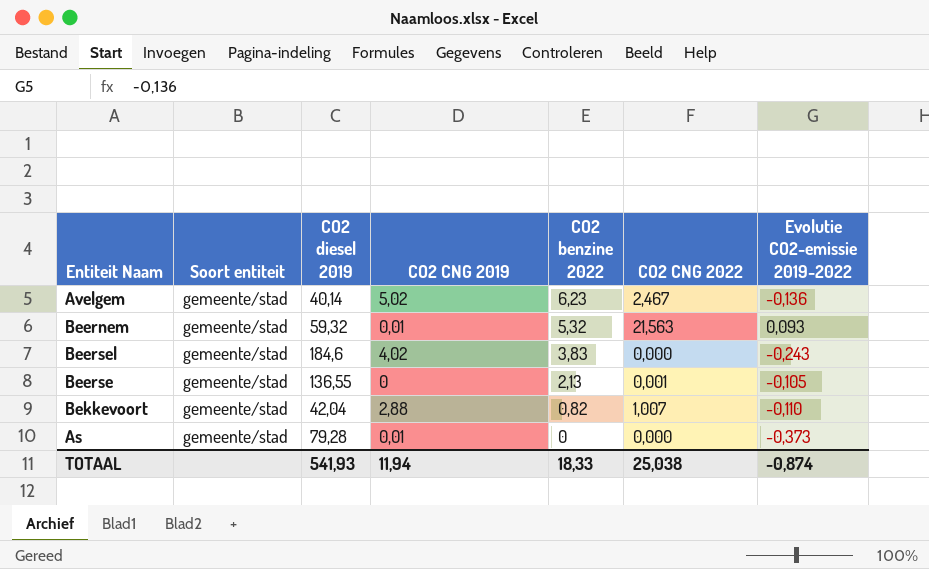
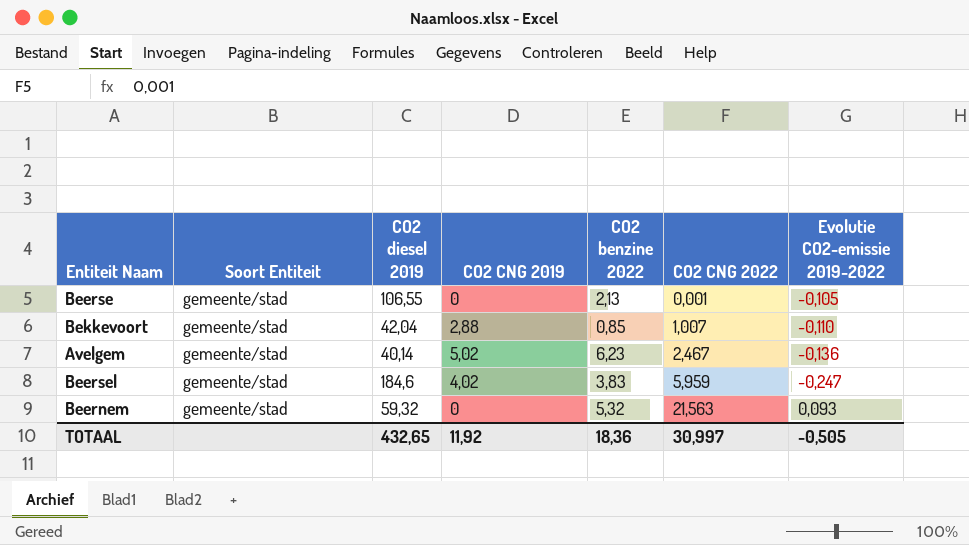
row order: CO2 benzine 2022 descending -> CO2 CNG 2022 ascending
column name: Soort entiteit -> Soort Entiteit
row As: gemeente/stad | 79,28 | 0,01 | 0 | 0,000 | -0,373 -> none
Beerse | CO2 diesel 2019: 136,55 -> 106,55
Bekkevoort | CO2 benzine 2022: 0,82 -> 0,85
Beersel | CO2 CNG 2022: 0,000 -> 5,959
Beersel | Evolutie CO2-emissie 2019-2022: -0,243 -> -0,247
Beernem | CO2 CNG 2019: 0,01 -> 0
TOTAAL | CO2 diesel 2019: 541,93 -> 432,65
TOTAAL | CO2 CNG 2019: 11,94 -> 11,92
TOTAAL | CO2 benzine 2022: 18,33 -> 18,36
TOTAAL | CO2 CNG 2022: 25,038 -> 30,997
TOTAAL | Evolutie CO2-emissie 2019-2022: -0,874 -> -0,505

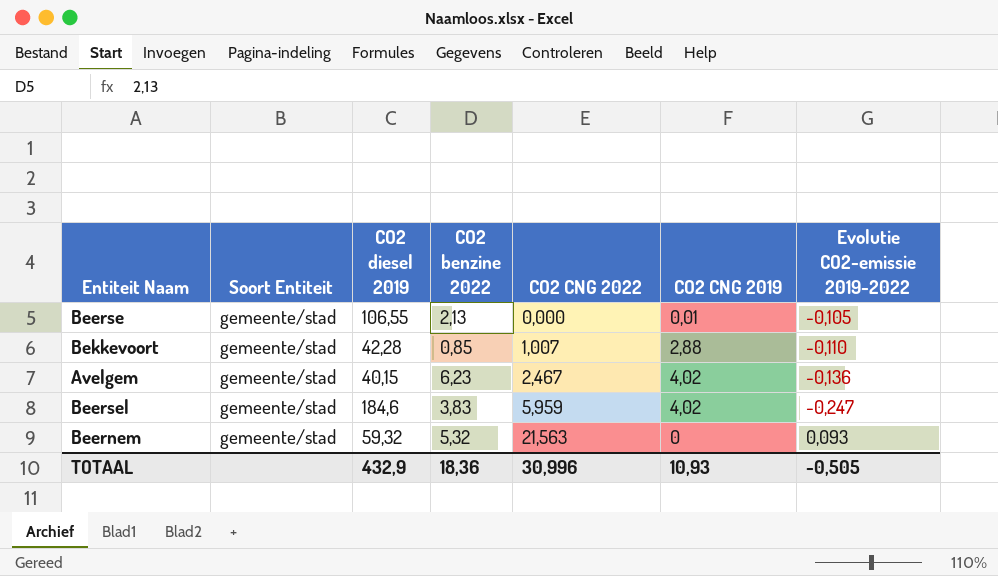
column CO2 CNG 2019 | position: 4 -> 6
Beerse | CO2 CNG 2022: 0,001 -> 0,000
Beerse | CO2 CNG 2019: 0 -> 0,01
Bekkevoort | CO2 diesel 2019: 42,04 -> 42,28
Avelgem | CO2 diesel 2019: 40,14 -> 40,15
Avelgem | CO2 CNG 2019: 5,02 -> 4,02
TOTAAL | CO2 diesel 2019: 432,65 -> 432,9
TOTAAL | CO2 CNG 2022: 30,997 -> 30,996
TOTAAL | CO2 CNG 2019: 11,92 -> 10,93

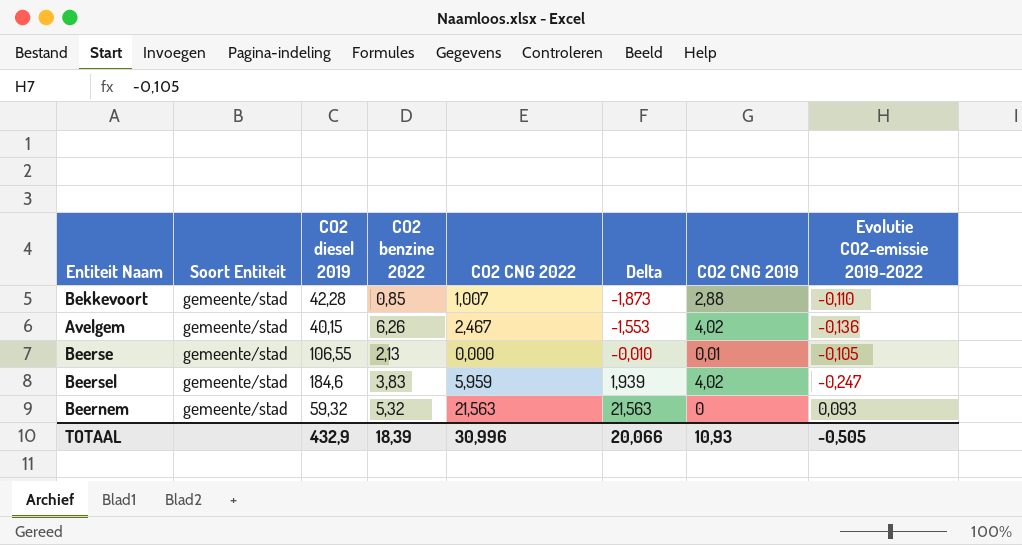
row order: CO2 CNG 2022 ascending -> Delta ascending
column Delta | formula: none -> [CO2 CNG 2022] - [CO2 CNG 2019]
Avelgem | CO2 benzine 2022: 6,23 -> 6,26
TOTAAL | CO2 benzine 2022: 18,36 -> 18,39

